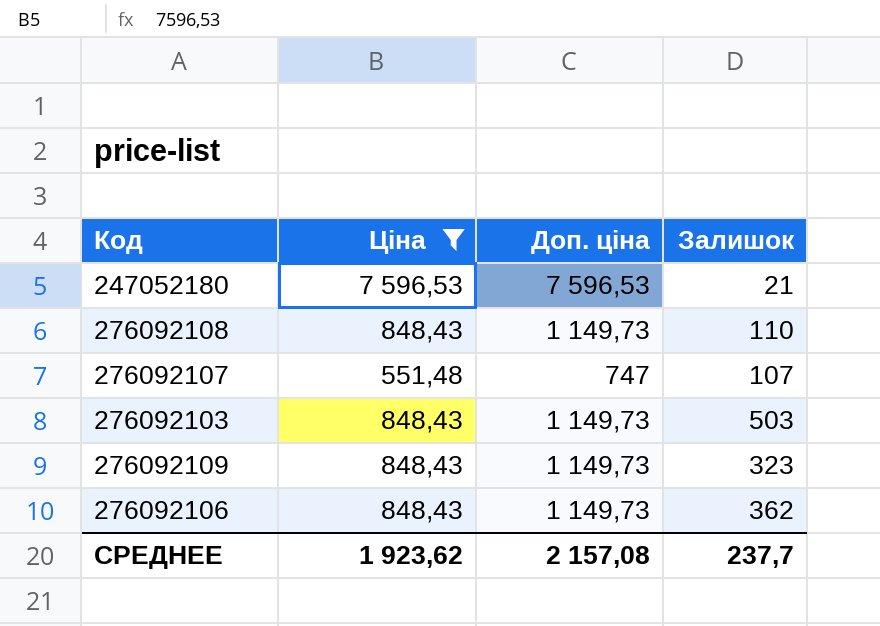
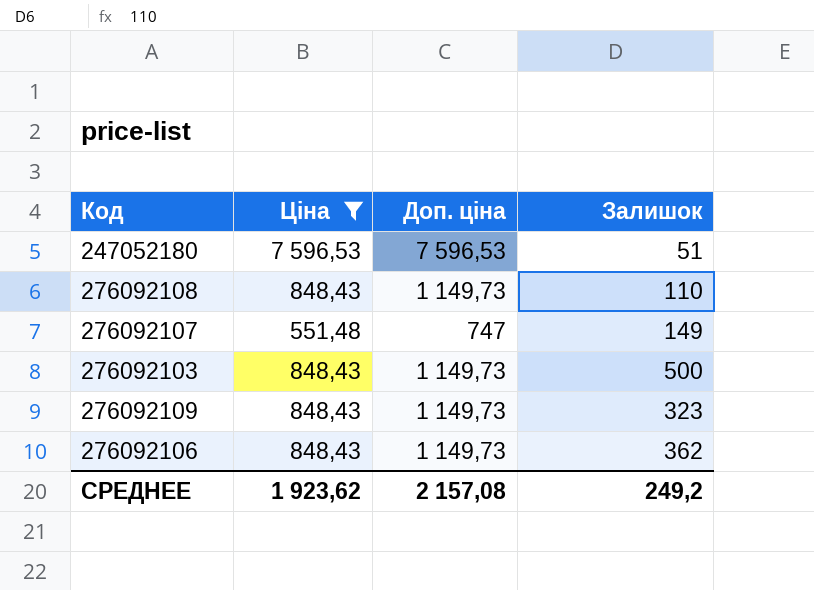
247052180 | Залишок: 21 -> 51
276092107 | Залишок: 107 -> 149
276092103 | Залишок: 503 -> 500
СРЕДНЕЕ | Залишок: 237,7 -> 249,2

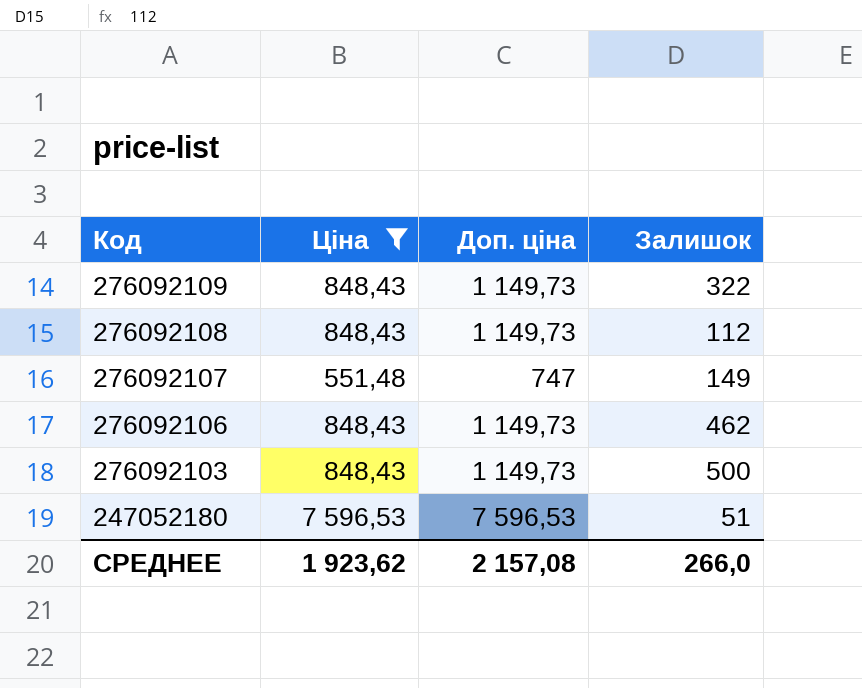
row order: none -> Код descending
276092109 | Залишок: 323 -> 322
276092108 | Залишок: 110 -> 112
276092106 | Залишок: 362 -> 462
СРЕДНЕЕ | Залишок: 249,2 -> 266,0

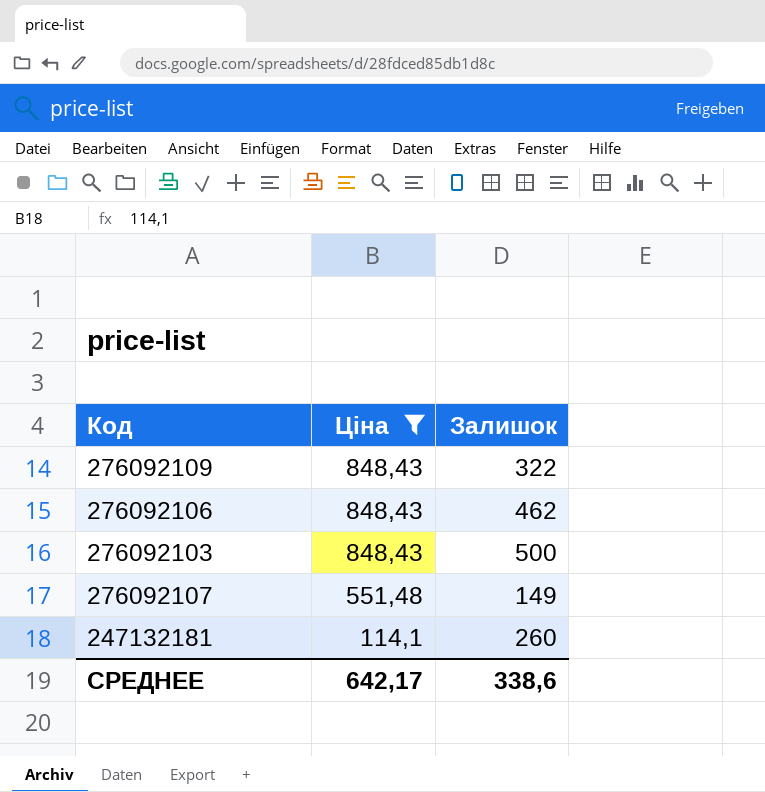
row order: Код descending -> Ціна descending
column Доп. ціна | position: 3 -> none
row 276092108: 848,43 | 1 149,73 | 112 -> none
row 247052180: 7 596,53 | 7 596,53 | 51 -> none
row 247132181: none -> 114,1 | 260
СРЕДНЕЕ | Ціна: 1 923,62 -> 642,17
СРЕДНЕЕ | Залишок: 266,0 -> 338,6

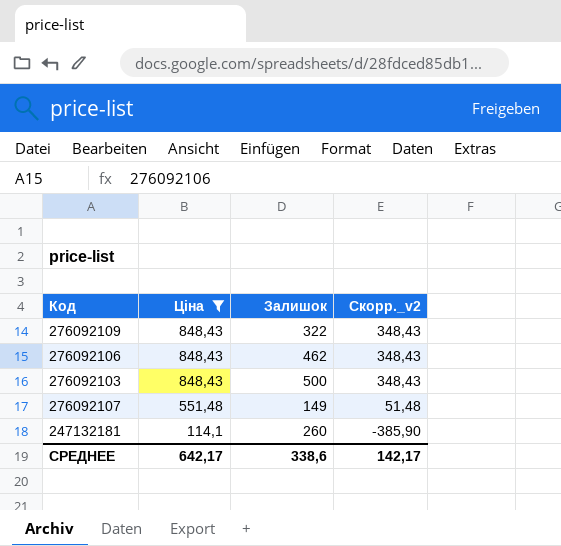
column Скорр._v2 | formula: none -> [Ціна] - 500

